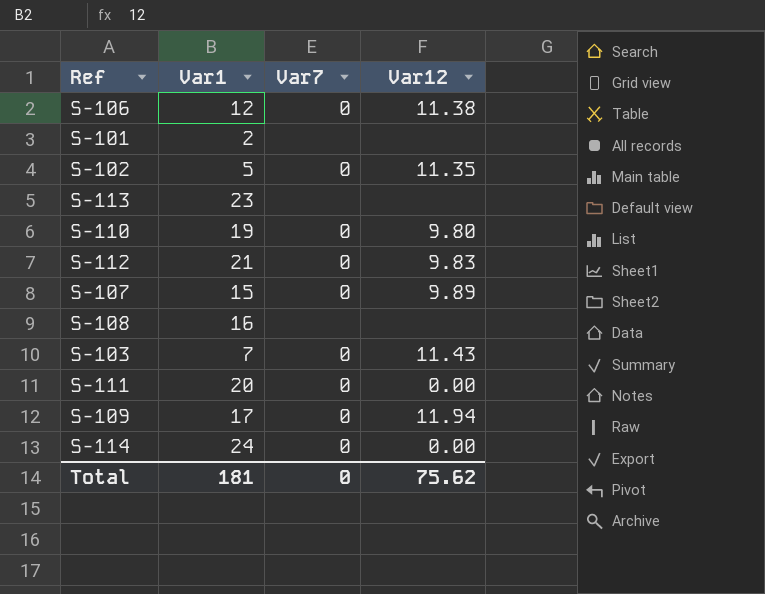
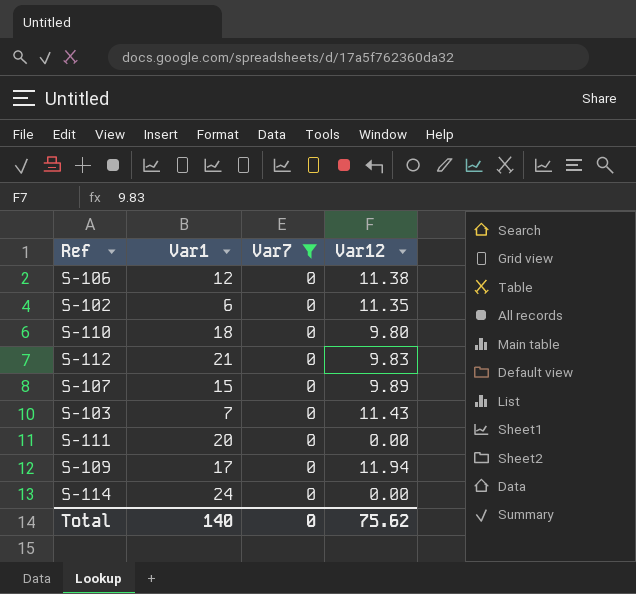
filter: none -> Var7 = 0
S-102 | Var1: 5 -> 6
S-110 | Var1: 19 -> 18
Total | Var1: 181 -> 140

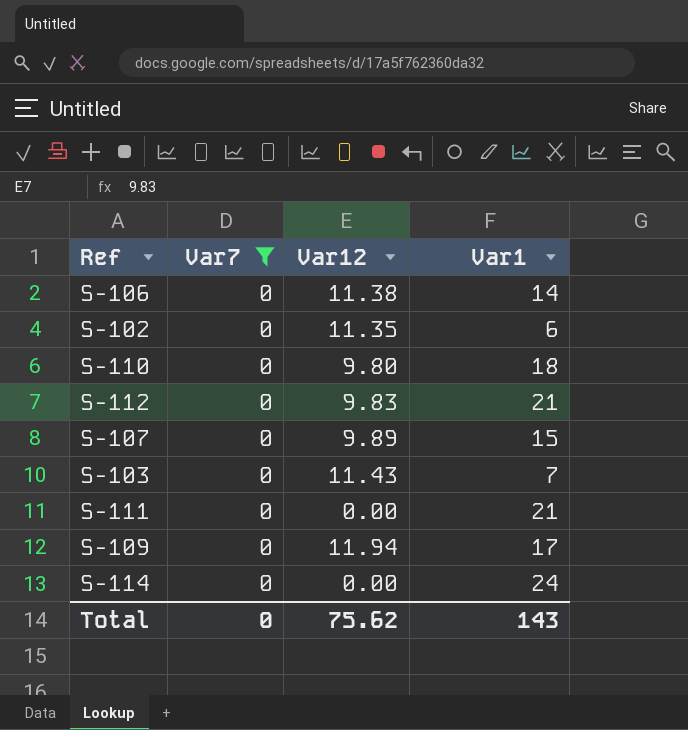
column Var1 | position: 2 -> 4
S-106 | Var1: 12 -> 14
S-111 | Var1: 20 -> 21
Total | Var1: 140 -> 143

